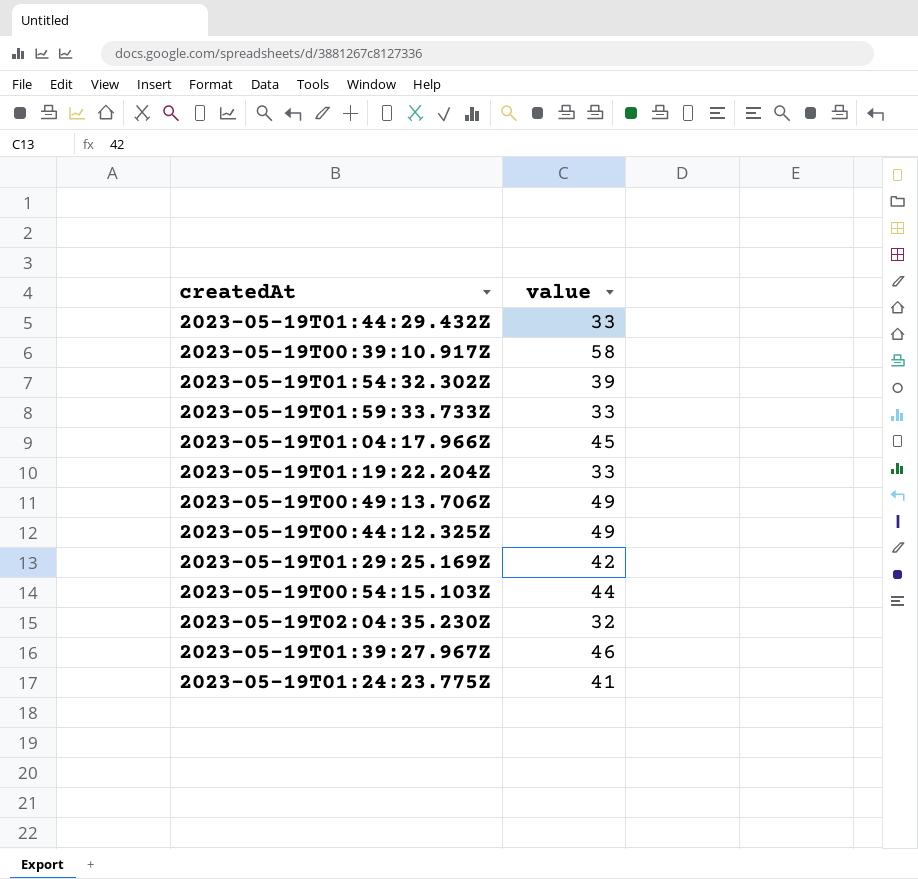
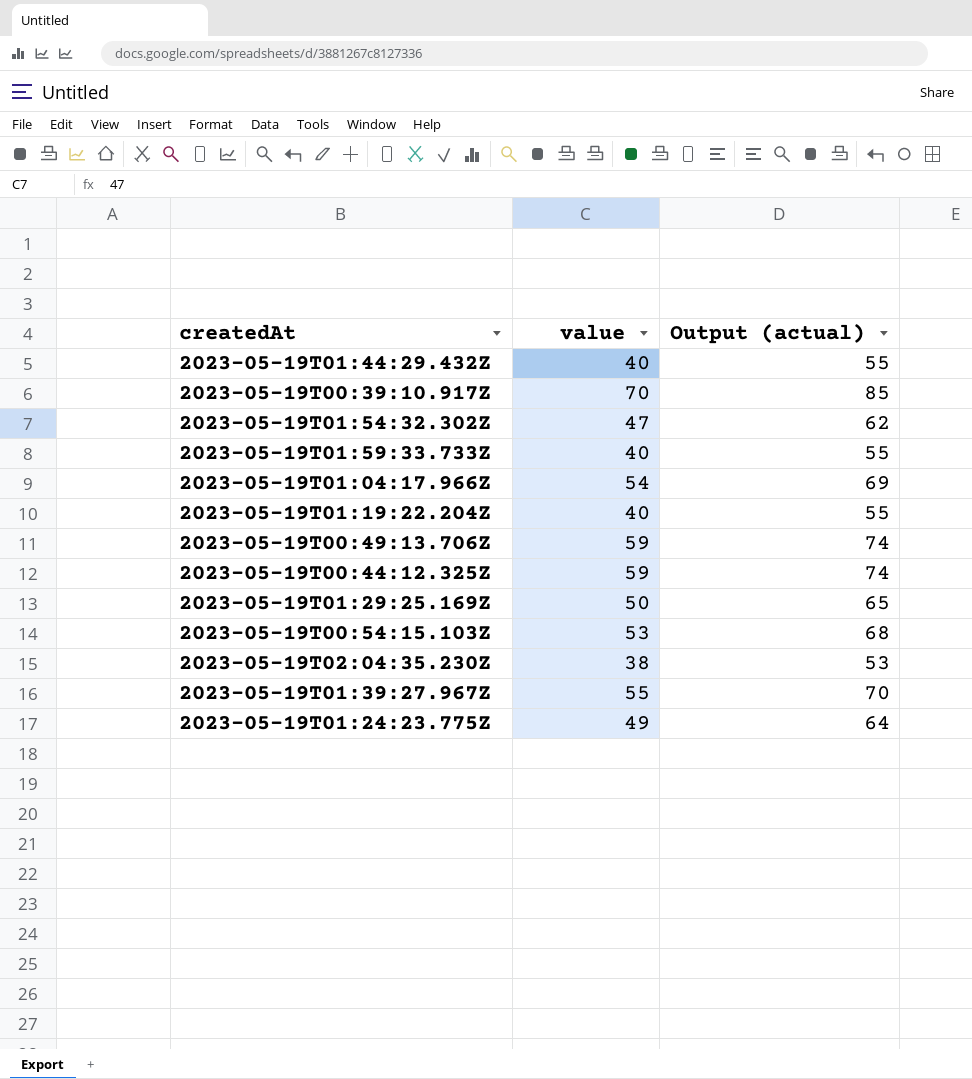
column Output (actual) | formula: none -> [value] + 15
2023-05-19T01:44:29.432Z | value: 33 -> 40
2023-05-19T00:39:10.917Z | value: 58 -> 70
2023-05-19T01:54:32.302Z | value: 39 -> 47
2023-05-19T01:59:33.733Z | value: 33 -> 40
2023-05-19T01:04:17.966Z | value: 45 -> 54
2023-05-19T01:19:22.204Z | value: 33 -> 40
2023-05-19T00:49:13.706Z | value: 49 -> 59
2023-05-19T00:44:12.325Z | value: 49 -> 59
2023-05-19T01:29:25.169Z | value: 42 -> 50
2023-05-19T00:54:15.103Z | value: 44 -> 53
2023-05-19T02:04:35.230Z | value: 32 -> 38
2023-05-19T01:39:27.967Z | value: 46 -> 55
2023-05-19T01:24:23.775Z | value: 41 -> 49

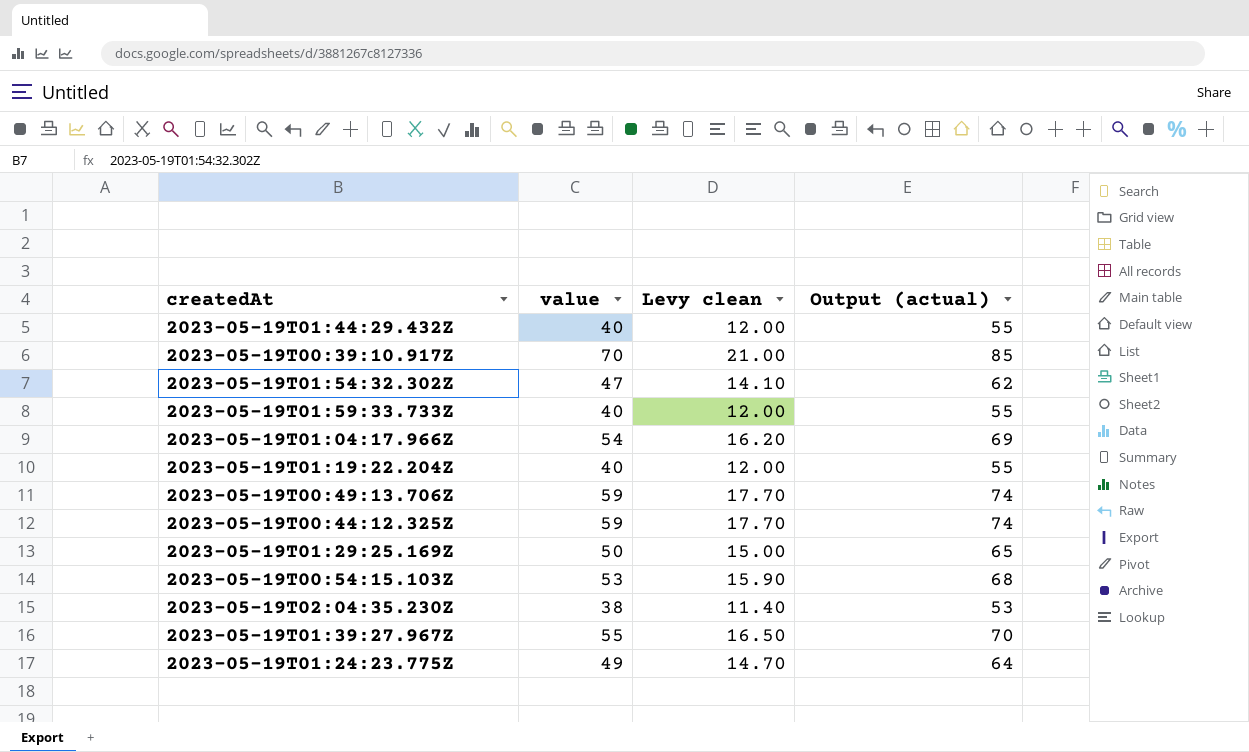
column Levy clean | formula: none -> [value] * 0.3

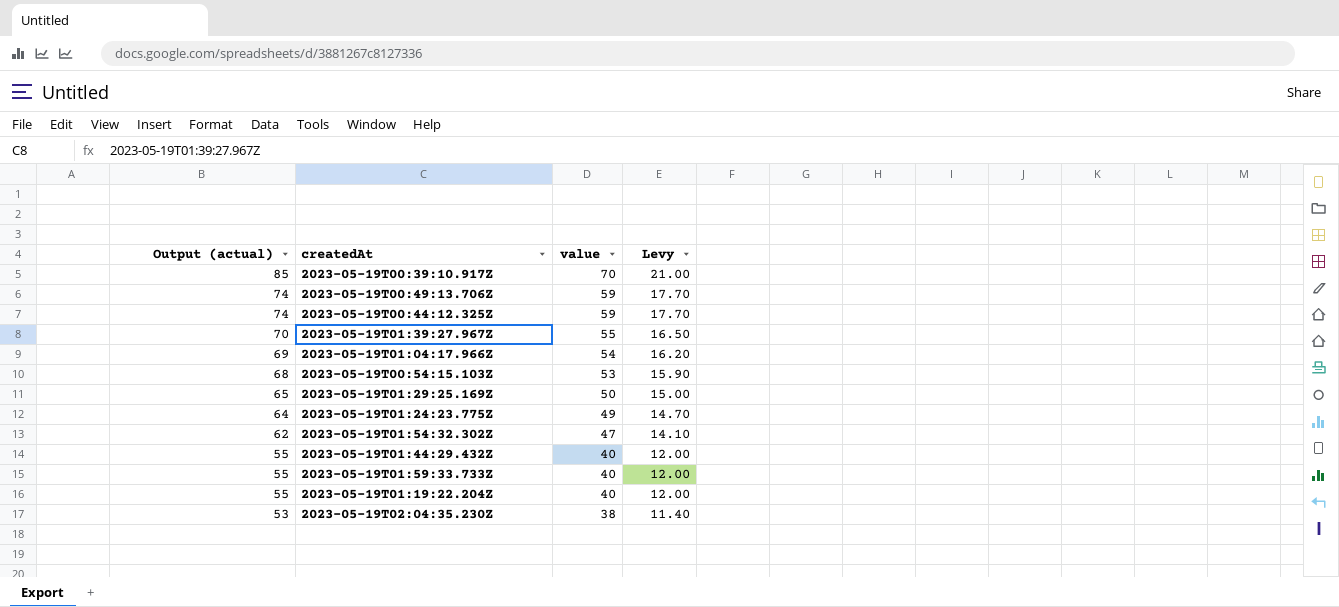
row order: none -> Output (actual) descending
column Output (actual) | position: 4 -> 1
column name: Levy clean -> Levy

